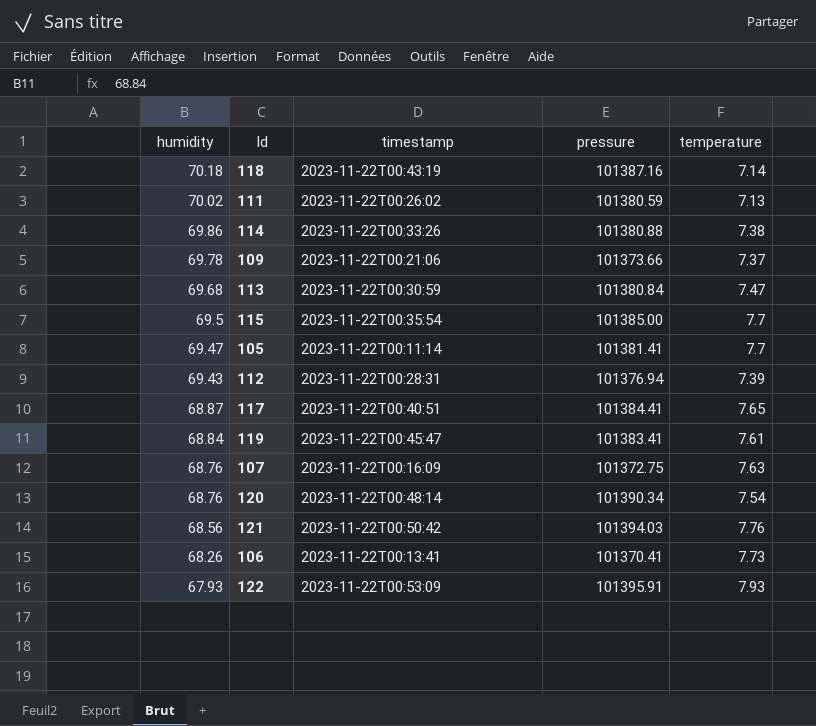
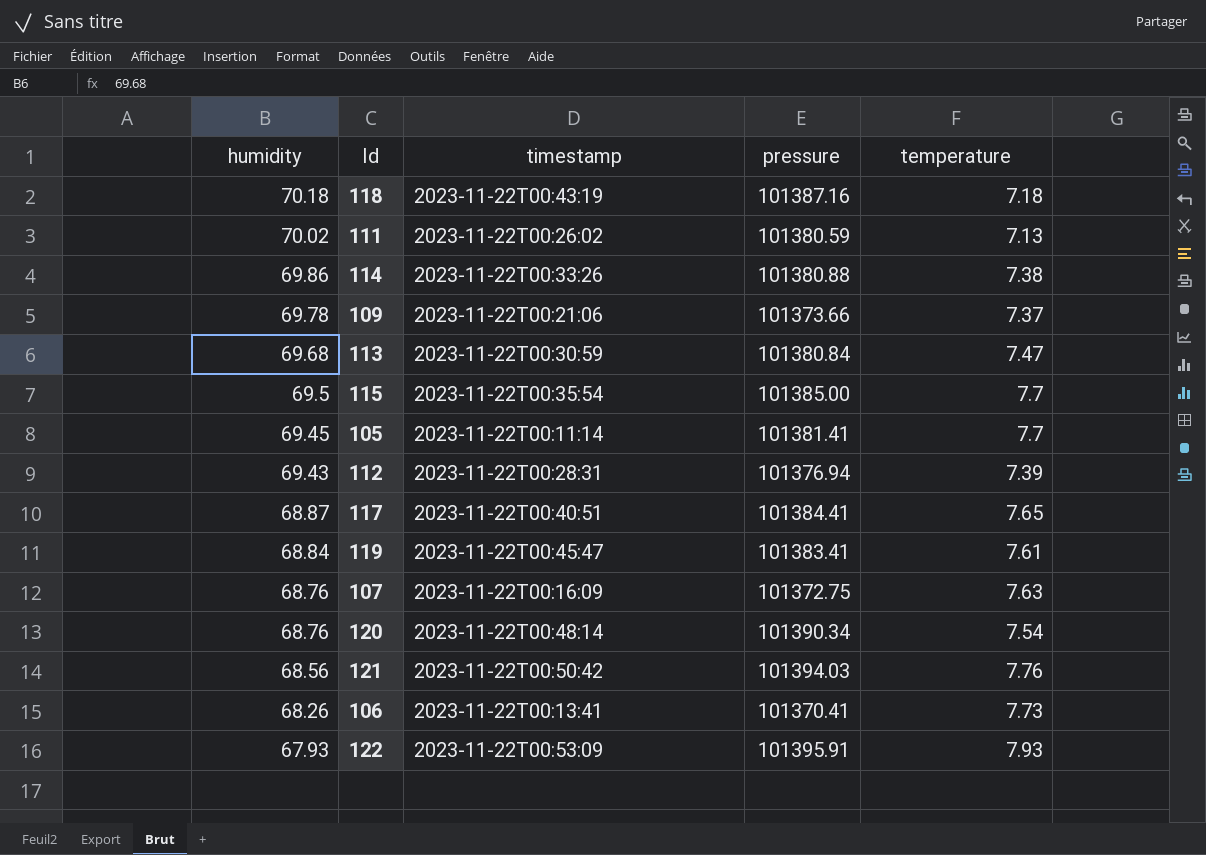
118 | temperature: 7.14 -> 7.18
105 | humidity: 69.47 -> 69.45

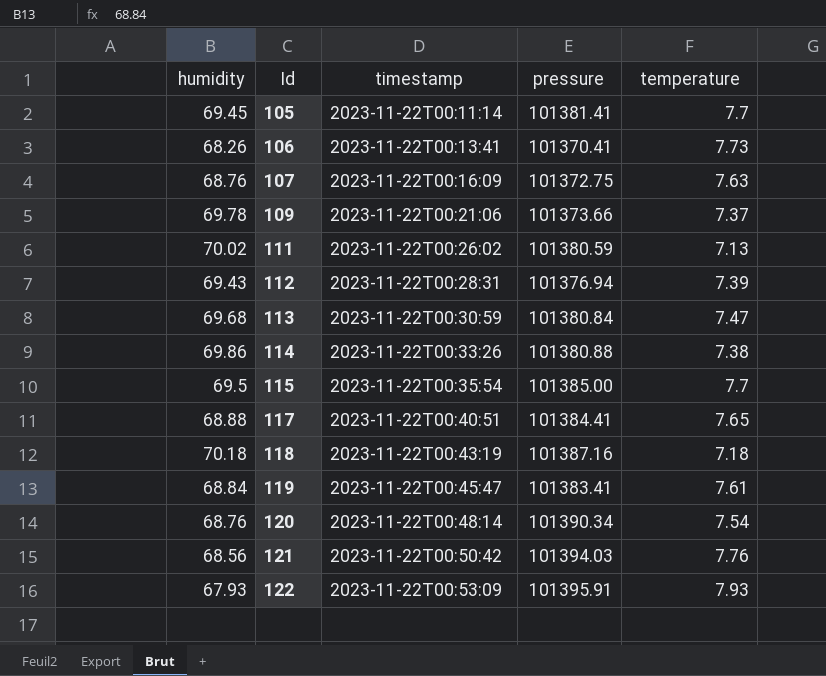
row order: humidity descending -> Id ascending
117 | humidity: 68.87 -> 68.88

